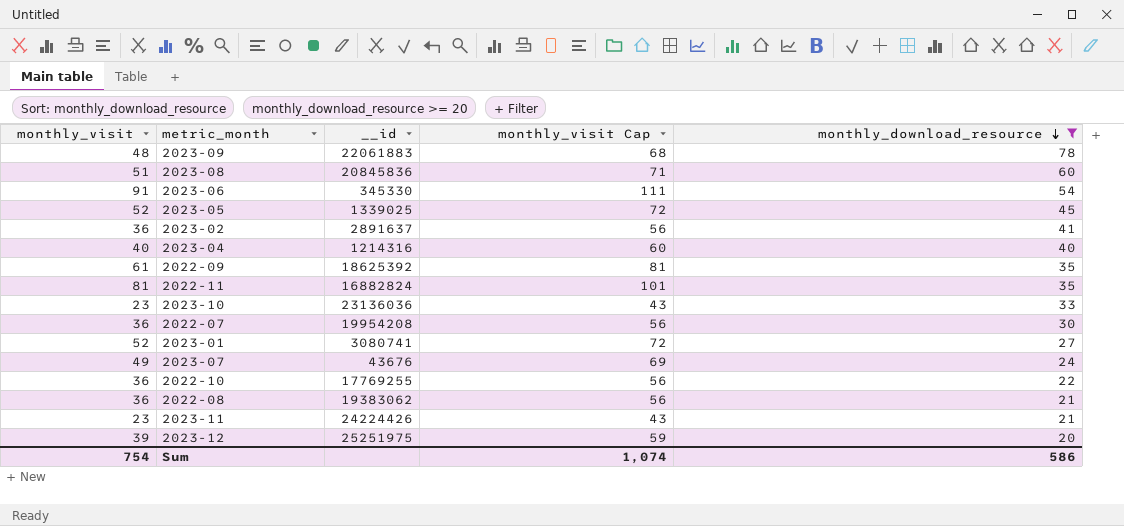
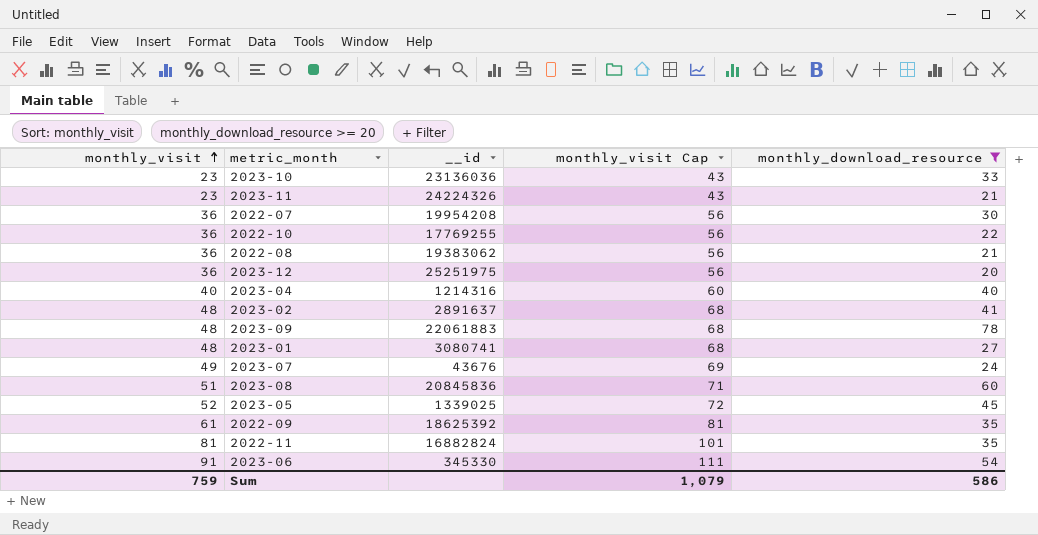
row order: monthly_download_resource descending -> monthly_visit ascending
2023-11 | __id: 24224426 -> 24224326
2023-12 | monthly_visit: 39 -> 36
2023-12 | monthly_visit Cap: 59 -> 56
2023-02 | monthly_visit: 36 -> 48
2023-02 | monthly_visit Cap: 56 -> 68
2023-01 | monthly_visit: 52 -> 48
2023-01 | monthly_visit Cap: 72 -> 68
Sum | monthly_visit: 754 -> 759
Sum | monthly_visit Cap: 1,074 -> 1,079

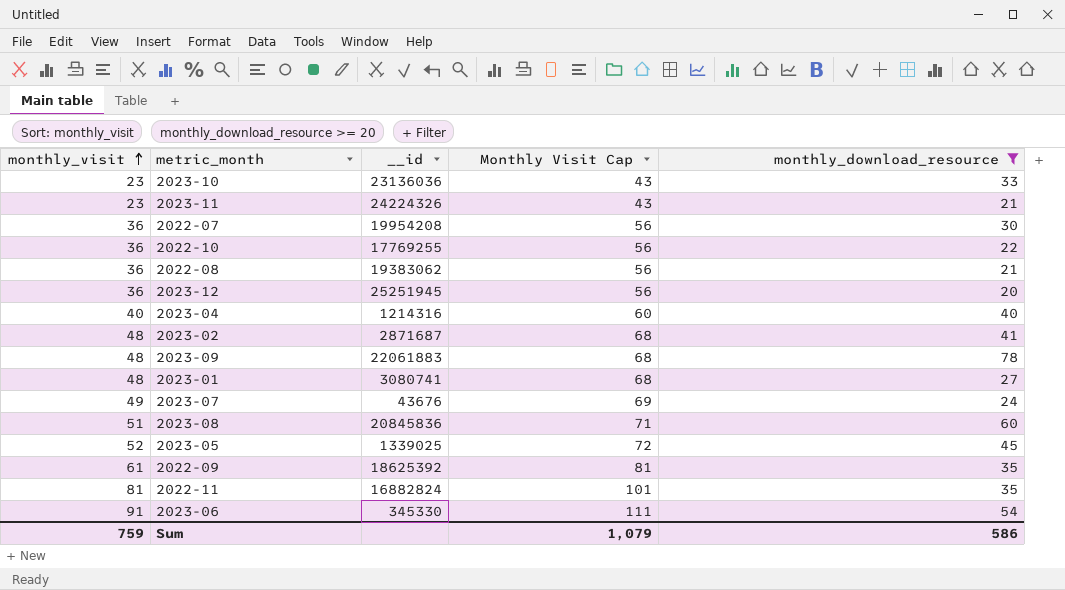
column name: monthly_visit Cap -> Monthly Visit Cap
2023-12 | __id: 25251975 -> 25251945
2023-02 | __id: 2891637 -> 2871687

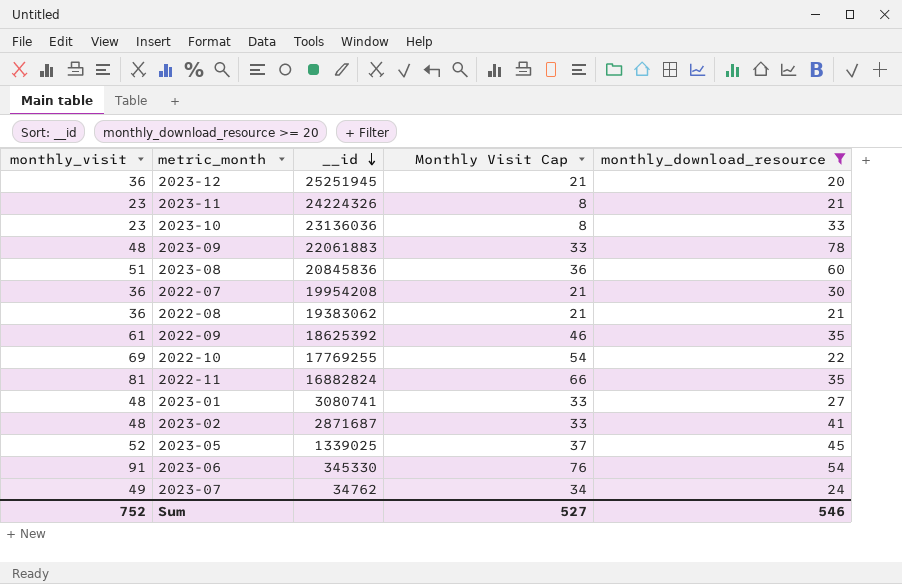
row order: monthly_visit ascending -> __id descending
column Monthly Visit Cap | formula: [monthly_visit] + 20 -> [monthly_visit] - 15
row 2023-04: 40 | 1214316 | 60 | 40 -> none
2022-10 | monthly_visit: 36 -> 69
2023-07 | __id: 43676 -> 34762
Sum | monthly_visit: 759 -> 752
Sum | Monthly Visit Cap: 1,079 -> 527
Sum | monthly_download_resource: 586 -> 546

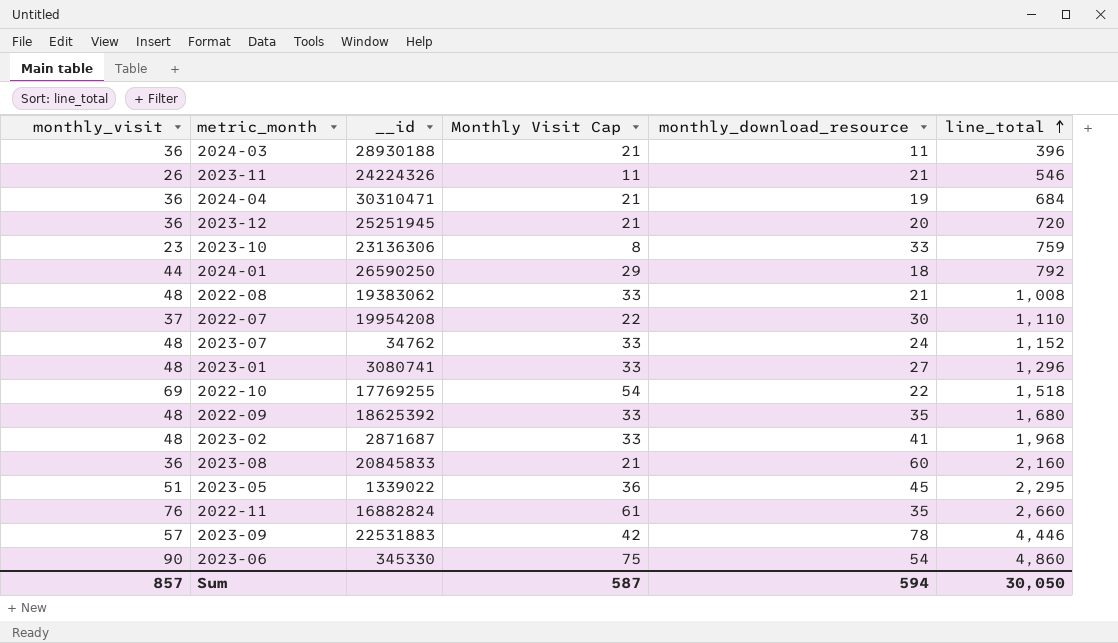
filter: monthly_download_resource >= 20 -> none
row order: __id descending -> line_total ascending
column line_total | formula: none -> [monthly_visit] * [monthly_download_resource]
2023-11 | monthly_visit: 23 -> 26
2023-11 | Monthly Visit Cap: 8 -> 11
2023-10 | __id: 23136036 -> 23136306
2022-08 | monthly_visit: 36 -> 48
2022-08 | Monthly Visit Cap: 21 -> 33
2022-07 | monthly_visit: 36 -> 37
2022-07 | Monthly Visit Cap: 21 -> 22
2023-07 | monthly_visit: 49 -> 48
2023-07 | Monthly Visit Cap: 34 -> 33
2022-09 | monthly_visit: 61 -> 48
2022-09 | Monthly Visit Cap: 46 -> 33
2023-08 | monthly_visit: 51 -> 36
2023-08 | __id: 20845836 -> 20845833
2023-08 | Monthly Visit Cap: 36 -> 21
2023-05 | monthly_visit: 52 -> 51
2023-05 | __id: 1339025 -> 1339022
2023-05 | Monthly Visit Cap: 37 -> 36
2022-11 | monthly_visit: 81 -> 76
2022-11 | Monthly Visit Cap: 66 -> 61
2023-09 | monthly_visit: 48 -> 57
2023-09 | __id: 22061883 -> 22531883
2023-09 | Monthly Visit Cap: 33 -> 42
2023-06 | monthly_visit: 91 -> 90
2023-06 | Monthly Visit Cap: 76 -> 75
Sum | monthly_visit: 752 -> 857
Sum | Monthly Visit Cap: 527 -> 587
Sum | monthly_download_resource: 546 -> 594

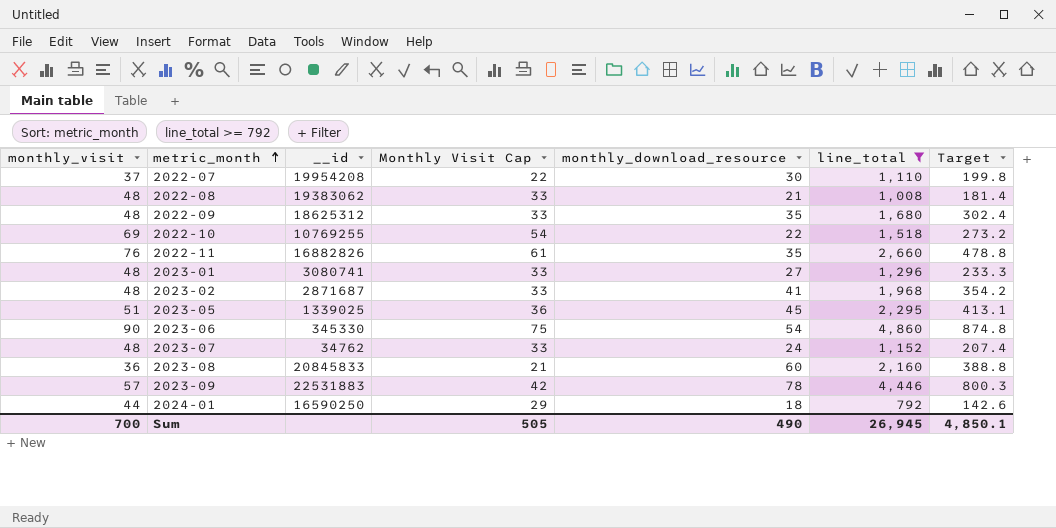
filter: none -> line_total >= 792
row order: line_total ascending -> metric_month ascending
column Target | formula: none -> [line_total] * 0.18
2022-09 | __id: 18625392 -> 18625312
2022-10 | __id: 17769255 -> 10769255
2022-11 | __id: 16882824 -> 16882826
2023-05 | __id: 1339022 -> 1339025
2024-01 | __id: 26590250 -> 16590250
Sum | monthly_visit: 857 -> 700
Sum | Monthly Visit Cap: 587 -> 505
Sum | monthly_download_resource: 594 -> 490
Sum | line_total: 30,050 -> 26,945

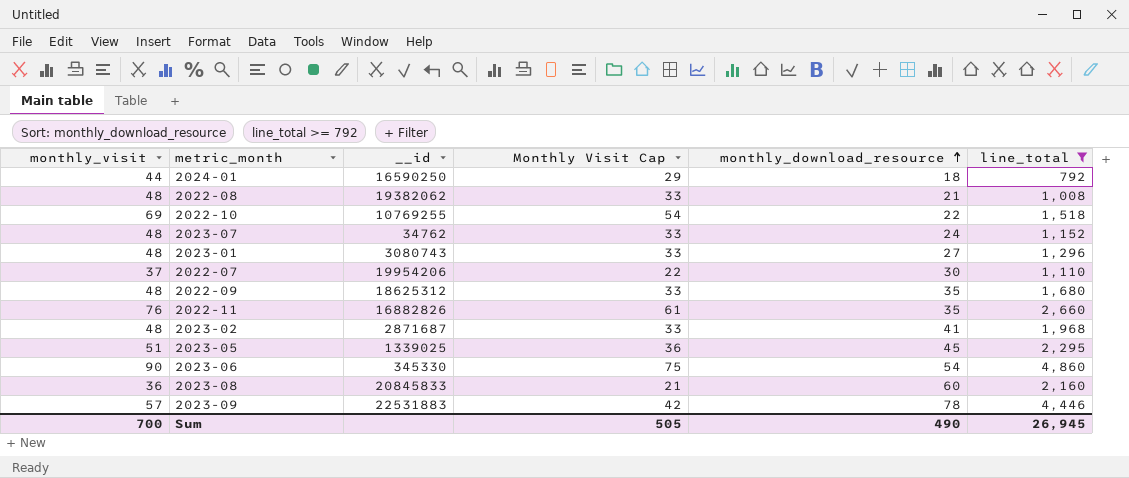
row order: metric_month ascending -> monthly_download_resource ascending
column Target | formula: [line_total] * 0.18 -> none
2022-08 | __id: 19383062 -> 19382062
2023-01 | __id: 3080741 -> 3080743
2022-07 | __id: 19954208 -> 19954206

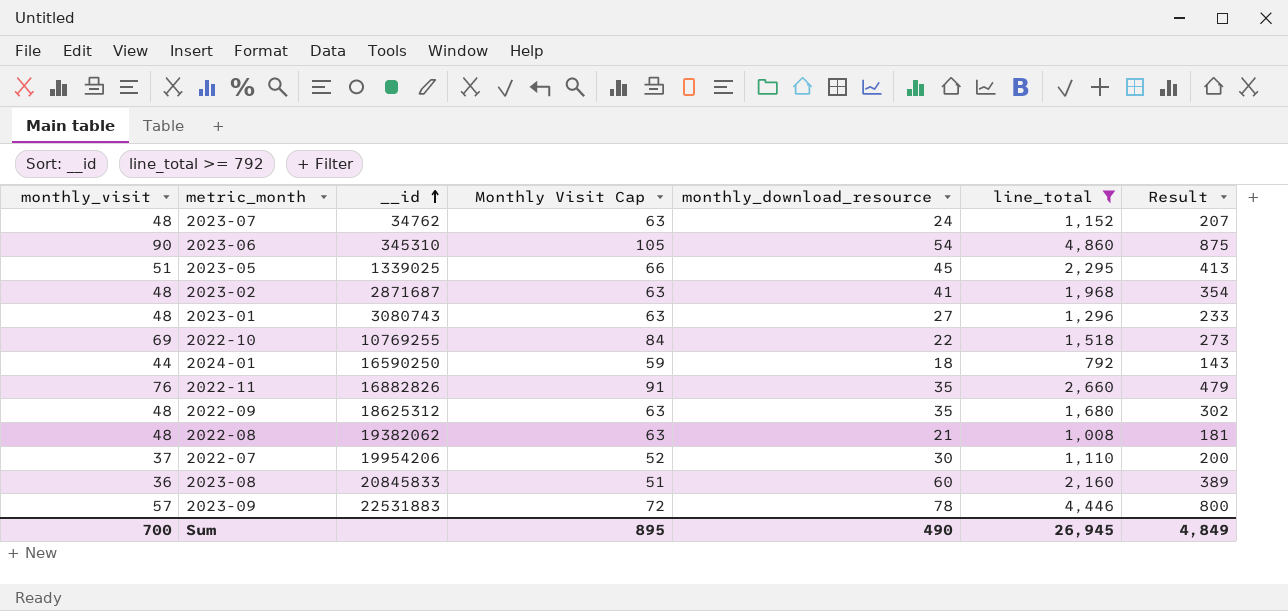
row order: monthly_download_resource ascending -> __id ascending
column Monthly Visit Cap | formula: [monthly_visit] - 15 -> [monthly_visit] + 15
column Result | formula: none -> [line_total] * 0.18
2023-06 | __id: 345330 -> 345310
Sum | Monthly Visit Cap: 505 -> 895

